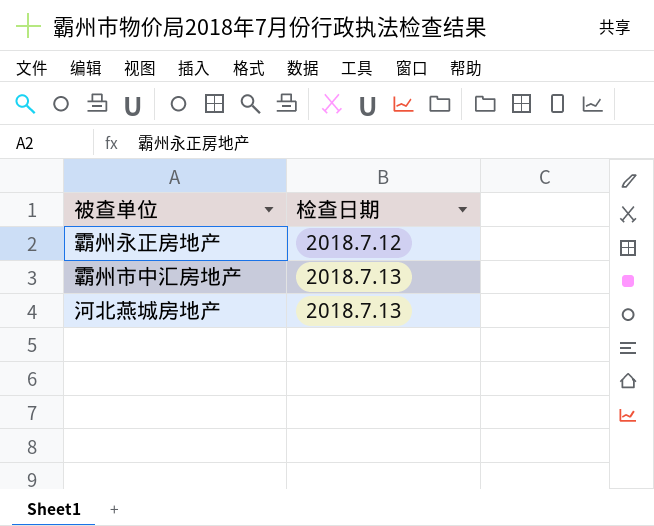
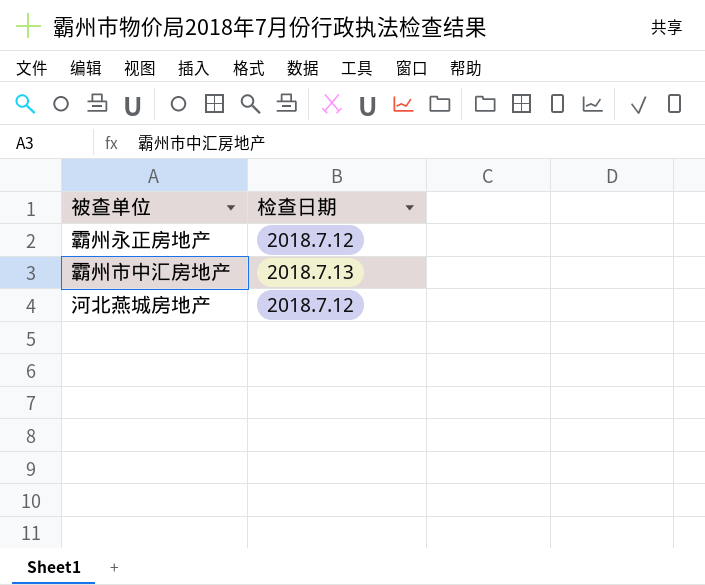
河北燕城房地产 | 检查日期: 2018.7.13 -> 2018.7.12

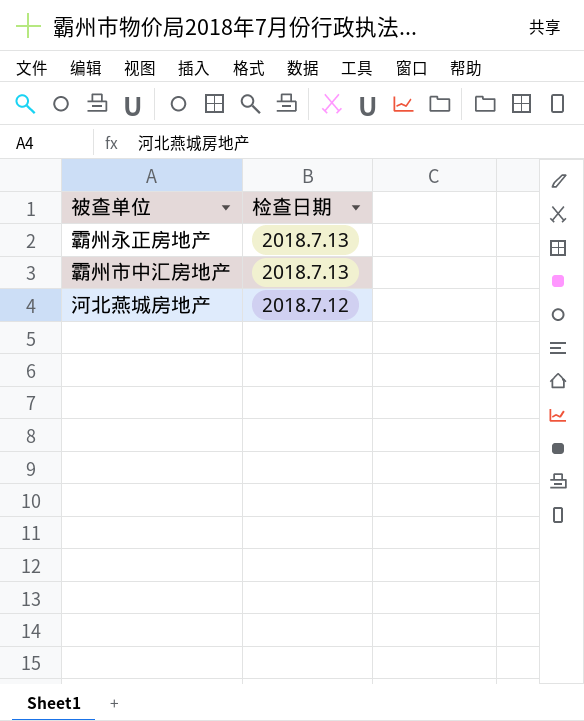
霸州永正房地产 | 检查日期: 2018.7.12 -> 2018.7.13

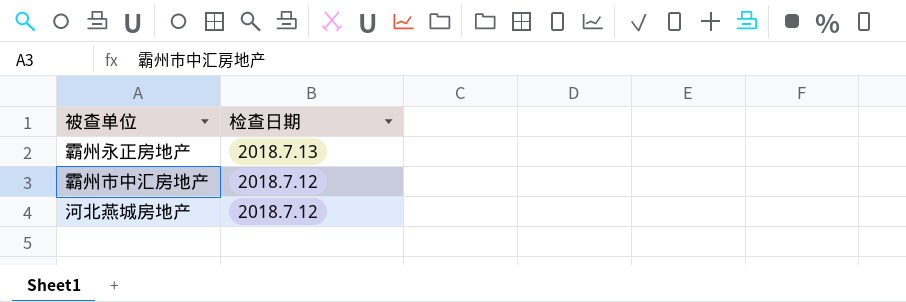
霸州市中汇房地产 | 检查日期: 2018.7.13 -> 2018.7.12

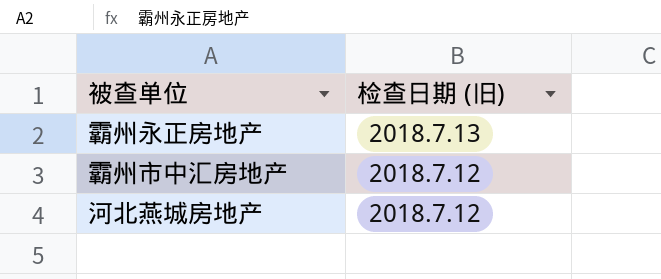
column name: 检查日期 -> 检查日期 (旧)

